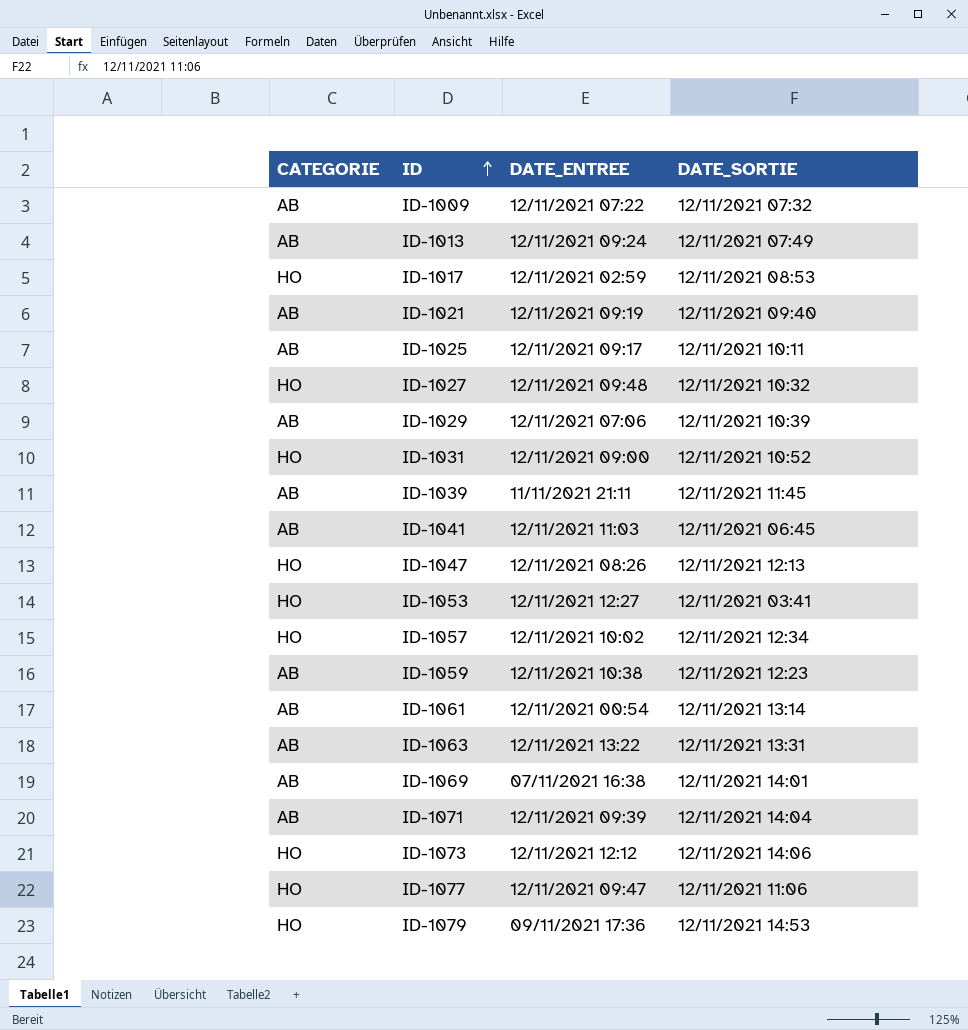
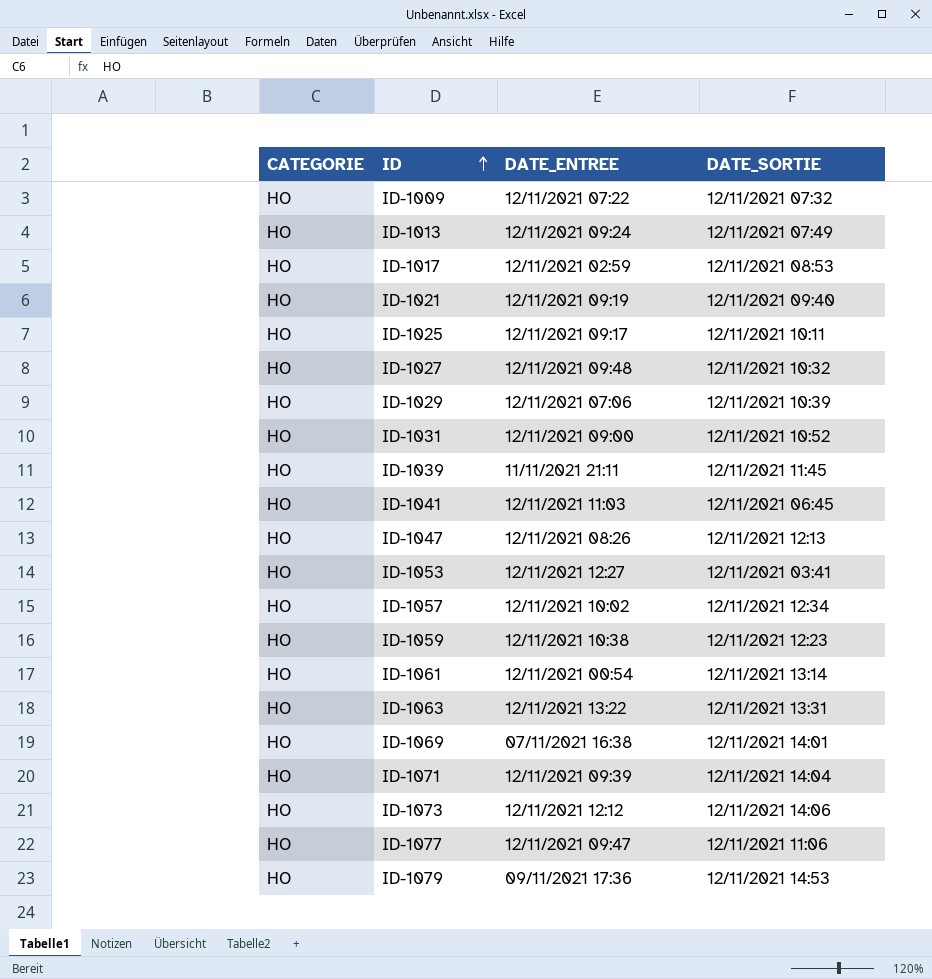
ID-1009 | CATEGORIE: AB -> HO
ID-1013 | CATEGORIE: AB -> HO
ID-1021 | CATEGORIE: AB -> HO
ID-1025 | CATEGORIE: AB -> HO
ID-1029 | CATEGORIE: AB -> HO
ID-1039 | CATEGORIE: AB -> HO
ID-1041 | CATEGORIE: AB -> HO
ID-1059 | CATEGORIE: AB -> HO
ID-1061 | CATEGORIE: AB -> HO
ID-1063 | CATEGORIE: AB -> HO
ID-1069 | CATEGORIE: AB -> HO
ID-1071 | CATEGORIE: AB -> HO

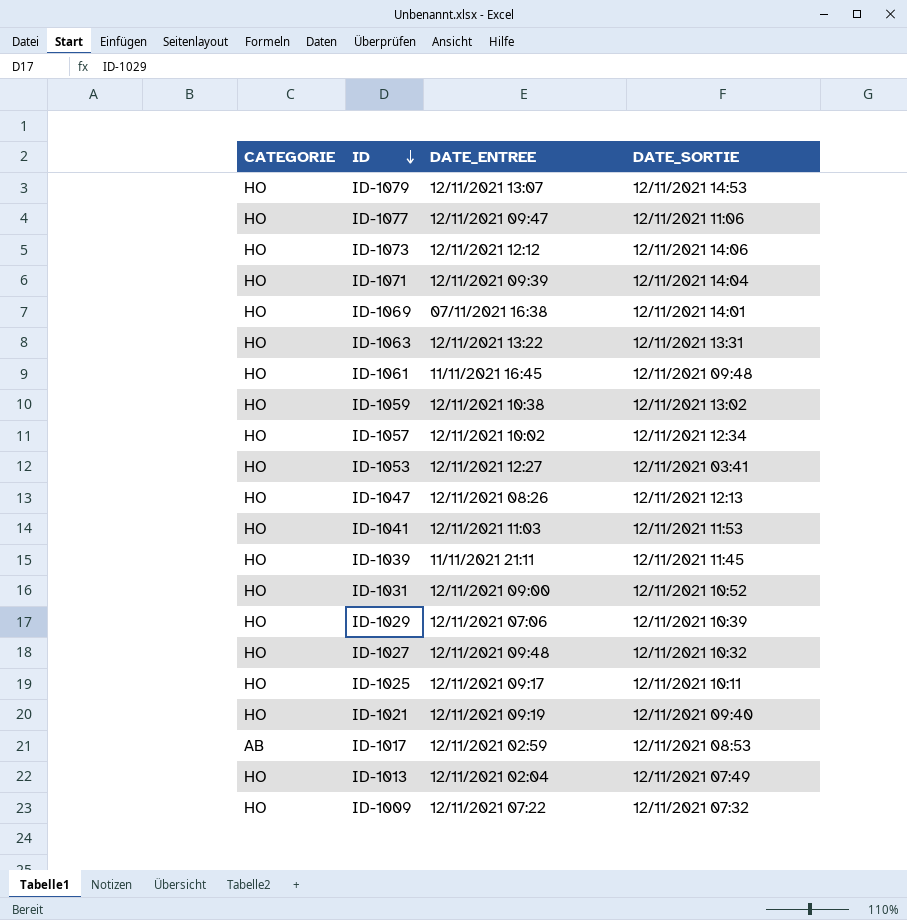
row order: ID ascending -> ID descending
ID-1079 | DATE_ENTREE: 09/11/2021 17:36 -> 12/11/2021 13:07
ID-1061 | DATE_ENTREE: 12/11/2021 00:54 -> 11/11/2021 16:45
ID-1061 | DATE_SORTIE: 12/11/2021 13:14 -> 12/11/2021 09:48
ID-1059 | DATE_SORTIE: 12/11/2021 12:23 -> 12/11/2021 13:02
ID-1041 | DATE_SORTIE: 12/11/2021 06:45 -> 12/11/2021 11:53
ID-1017 | CATEGORIE: HO -> AB
ID-1013 | DATE_ENTREE: 12/11/2021 09:24 -> 12/11/2021 02:04

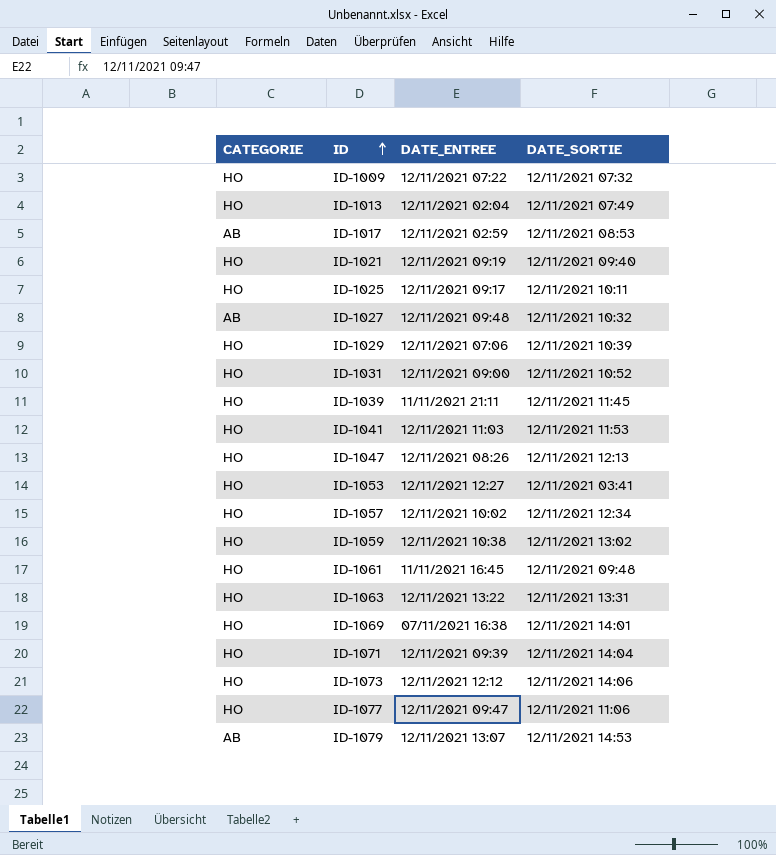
row order: ID descending -> ID ascending
ID-1027 | CATEGORIE: HO -> AB
ID-1079 | CATEGORIE: HO -> AB

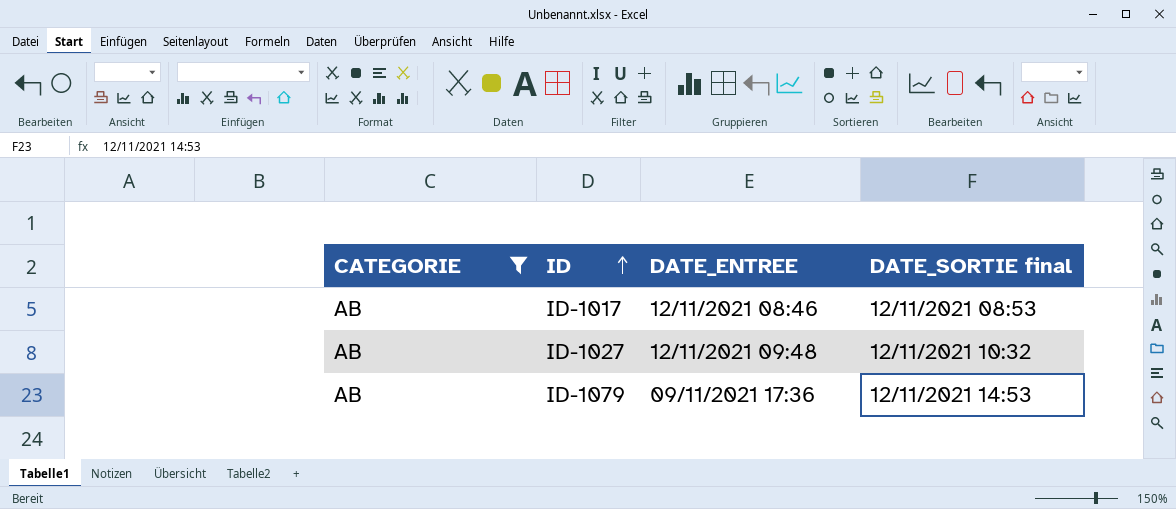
filter: none -> CATEGORIE = AB
column name: DATE_SORTIE -> DATE_SORTIE final
ID-1017 | DATE_ENTREE: 12/11/2021 02:59 -> 12/11/2021 08:46
ID-1079 | DATE_ENTREE: 12/11/2021 13:07 -> 09/11/2021 17:36

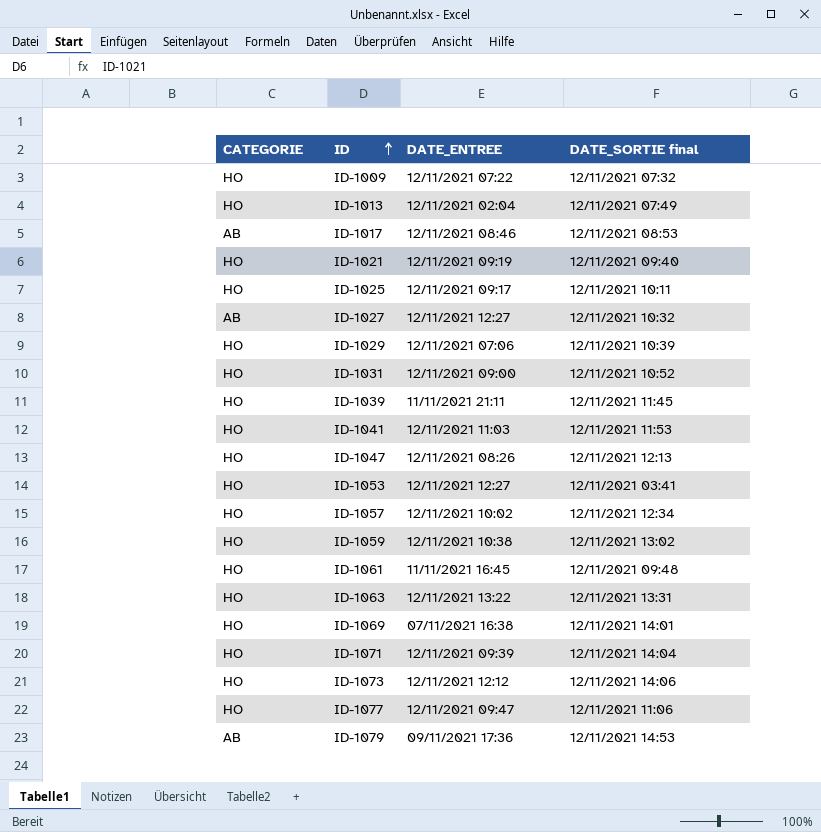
filter: CATEGORIE = AB -> none
ID-1027 | DATE_ENTREE: 12/11/2021 09:48 -> 12/11/2021 12:27

